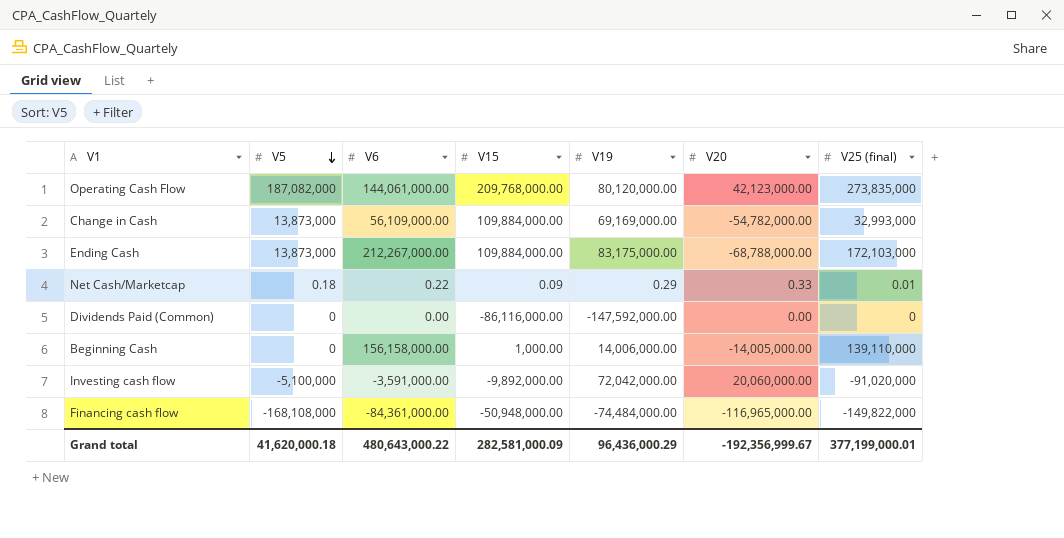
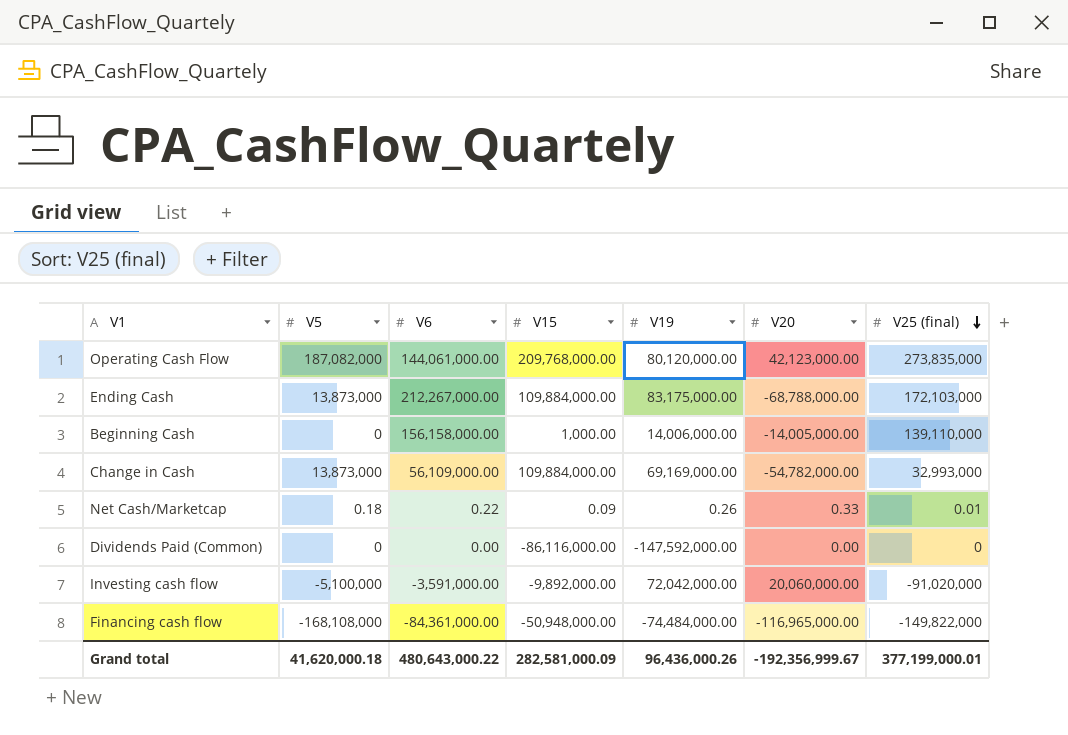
row order: V5 descending -> V25 (final) descending
Net Cash/Marketcap | V19: 0.29 -> 0.26
Grand total | V19: 96,436,000.29 -> 96,436,000.26

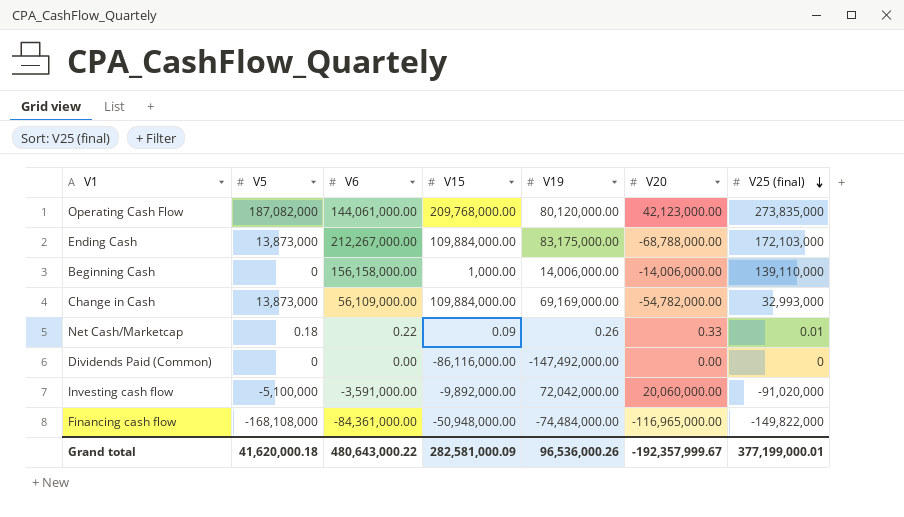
Beginning Cash | V20: -14,005,000.00 -> -14,006,000.00
Dividends Paid (Common) | V19: -147,592,000.00 -> -147,492,000.00
Grand total | V19: 96,436,000.26 -> 96,536,000.26
Grand total | V20: -192,356,999.67 -> -192,357,999.67

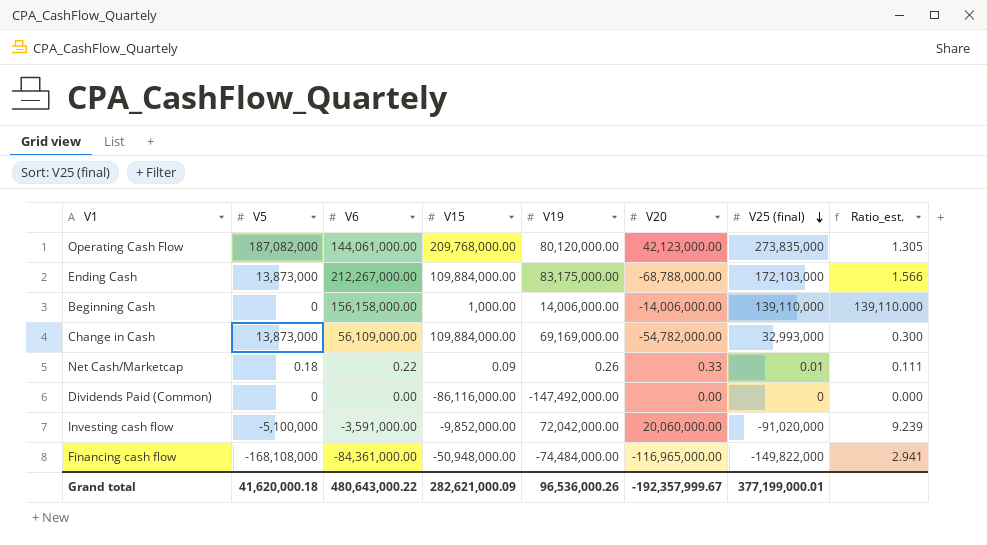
column Ratio_est. | formula: none -> [V25 (final)] / [V15]
Investing cash flow | V15: -9,892,000.00 -> -9,852,000.00
Grand total | V15: 282,581,000.09 -> 282,621,000.09

